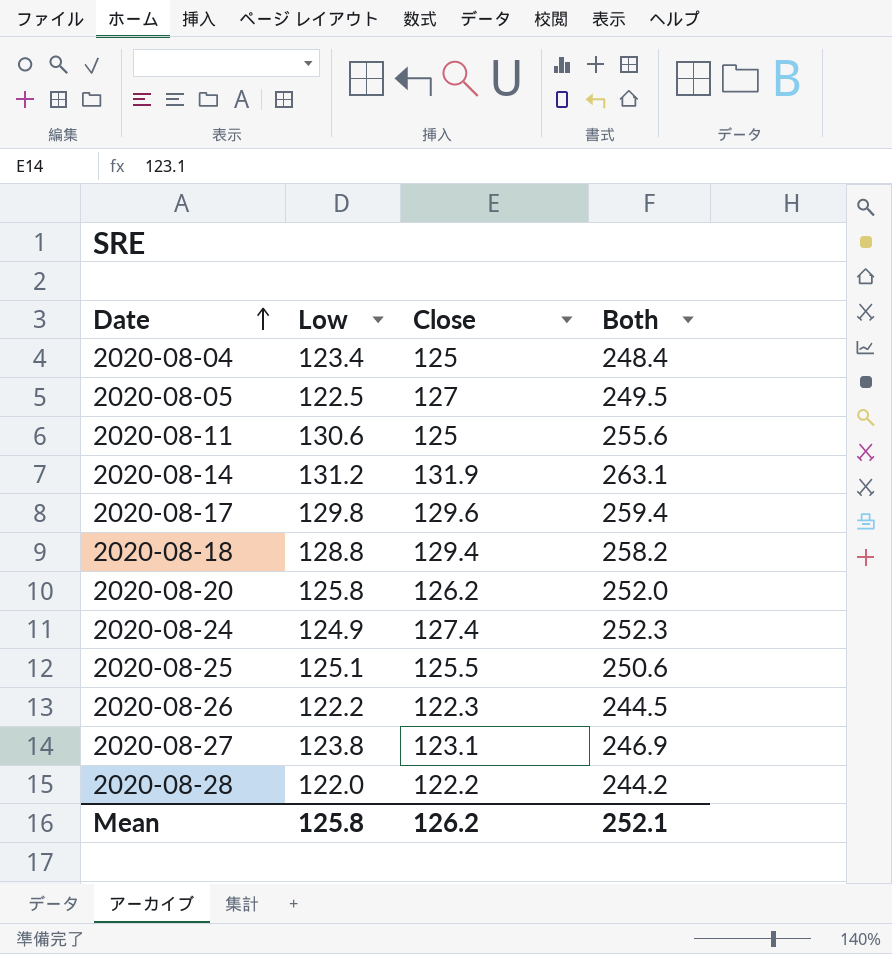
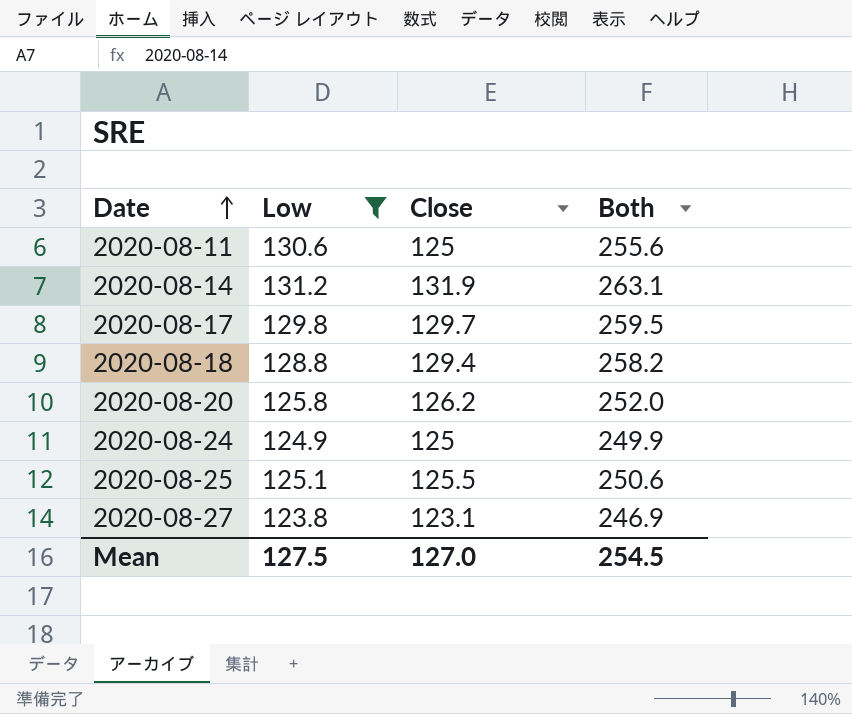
filter: none -> Low >= 123.8
2020-08-17 | Close: 129.6 -> 129.7
2020-08-17 | Both: 259.4 -> 259.5
2020-08-24 | Close: 127.4 -> 125
2020-08-24 | Both: 252.3 -> 249.9
Mean | Low: 125.8 -> 127.5
Mean | Close: 126.2 -> 127.0
Mean | Both: 252.1 -> 254.5

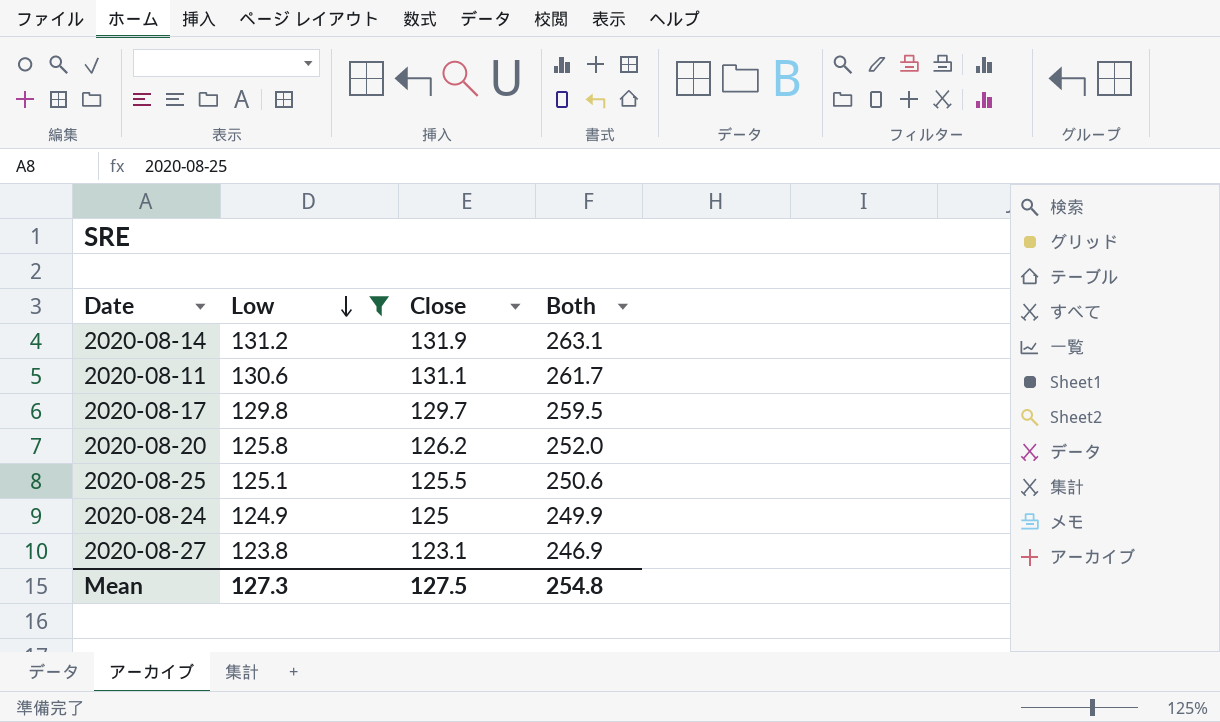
row order: Date ascending -> Low descending
row 2020-08-18: 128.8 | 129.4 | 258.2 -> none
2020-08-11 | Close: 125 -> 131.1
2020-08-11 | Both: 255.6 -> 261.7
Mean | Low: 127.5 -> 127.3
Mean | Close: 127.0 -> 127.5
Mean | Both: 254.5 -> 254.8

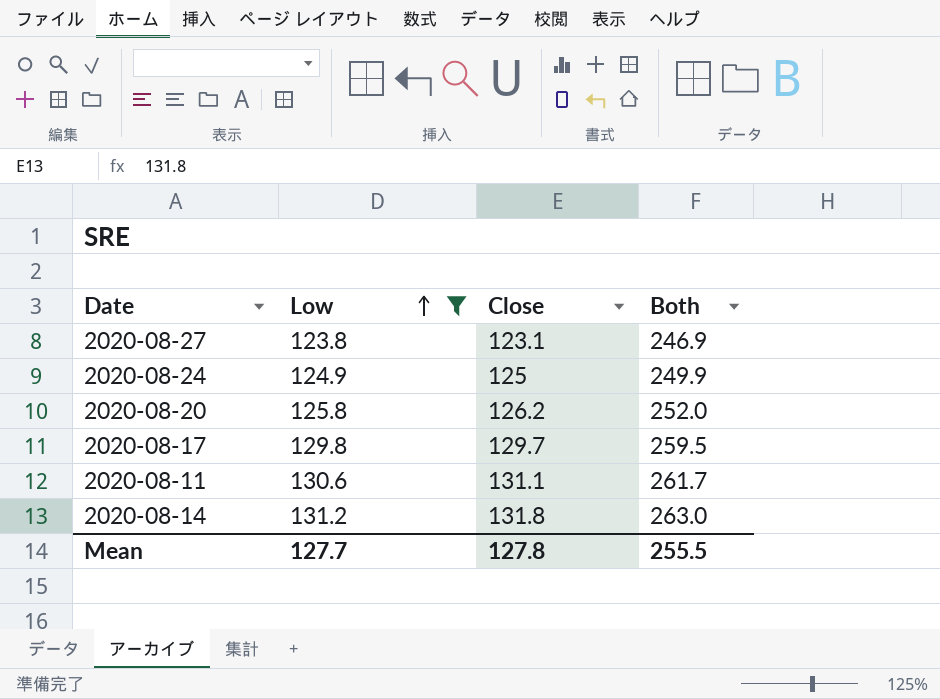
row order: Low descending -> Low ascending
row 2020-08-25: 125.1 | 125.5 | 250.6 -> none
2020-08-14 | Close: 131.9 -> 131.8
2020-08-14 | Both: 263.1 -> 263.0
Mean | Low: 127.3 -> 127.7
Mean | Close: 127.5 -> 127.8
Mean | Both: 254.8 -> 255.5

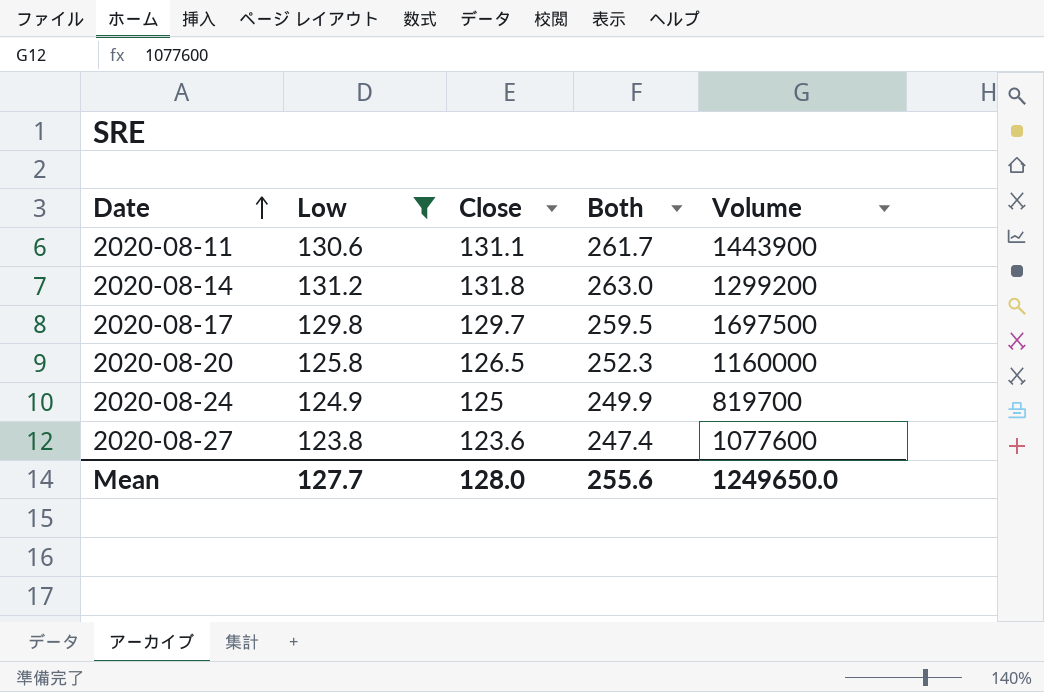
row order: Low ascending -> Date ascending
column Volume | position: none -> 5
2020-08-20 | Close: 126.2 -> 126.5
2020-08-20 | Both: 252.0 -> 252.3
2020-08-27 | Close: 123.1 -> 123.6
2020-08-27 | Both: 246.9 -> 247.4
Mean | Close: 127.8 -> 128.0
Mean | Both: 255.5 -> 255.6

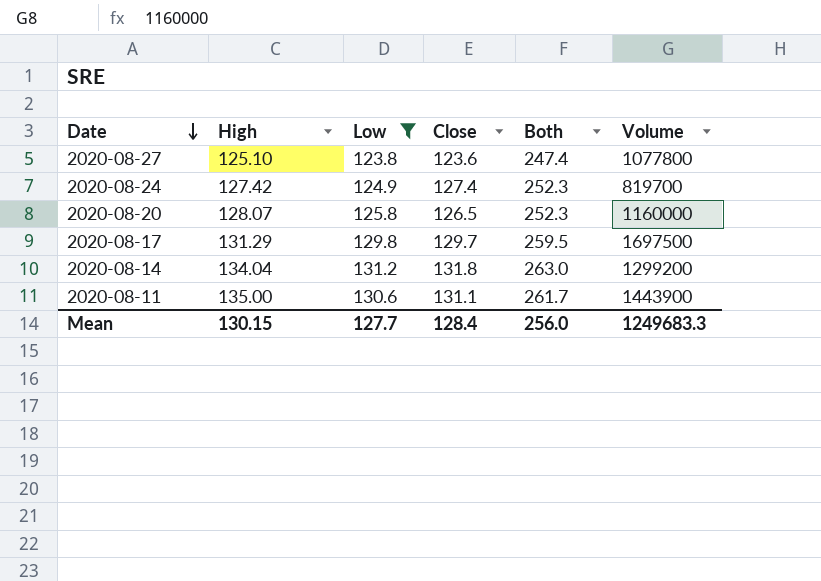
row order: Date ascending -> Date descending
column High | position: none -> 2
2020-08-27 | Volume: 1077600 -> 1077800
2020-08-24 | Close: 125 -> 127.4
2020-08-24 | Both: 249.9 -> 252.3
Mean | Close: 128.0 -> 128.4
Mean | Both: 255.6 -> 256.0
Mean | Volume: 1249650.0 -> 1249683.3

